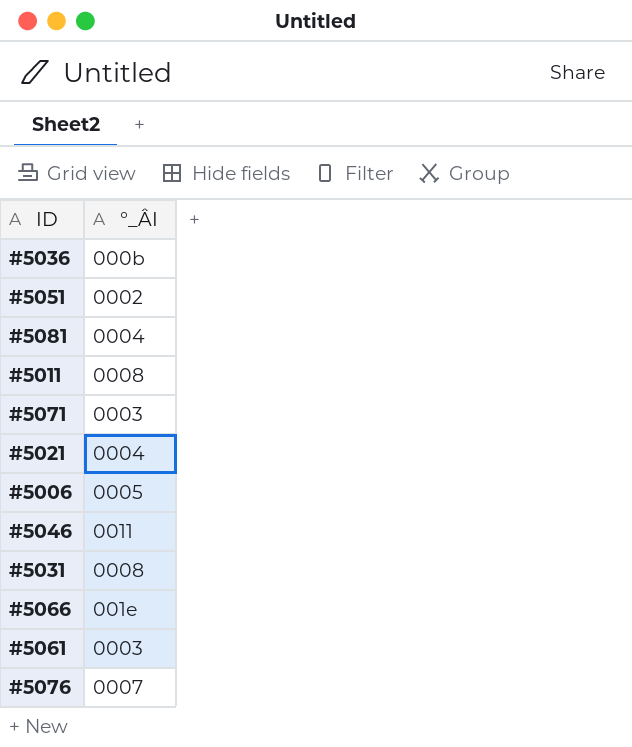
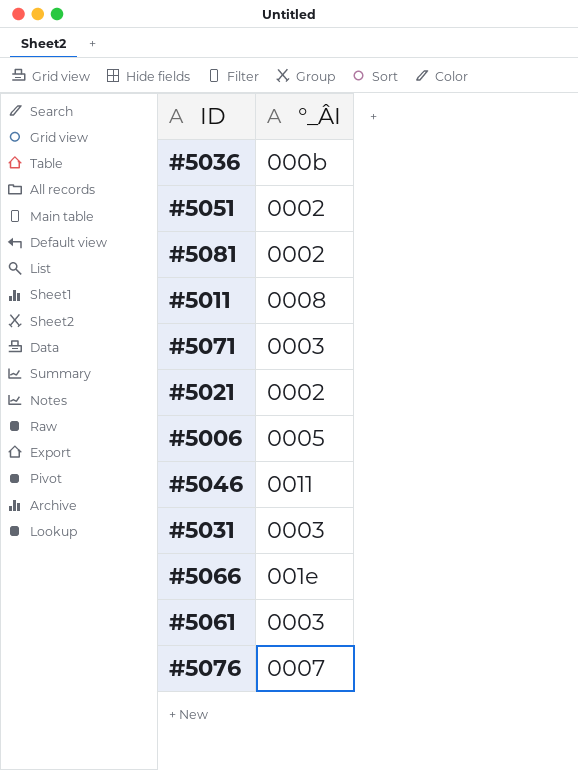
#5081 | °_ÂI: 0004 -> 0002
#5021 | °_ÂI: 0004 -> 0002
#5031 | °_ÂI: 0008 -> 0003

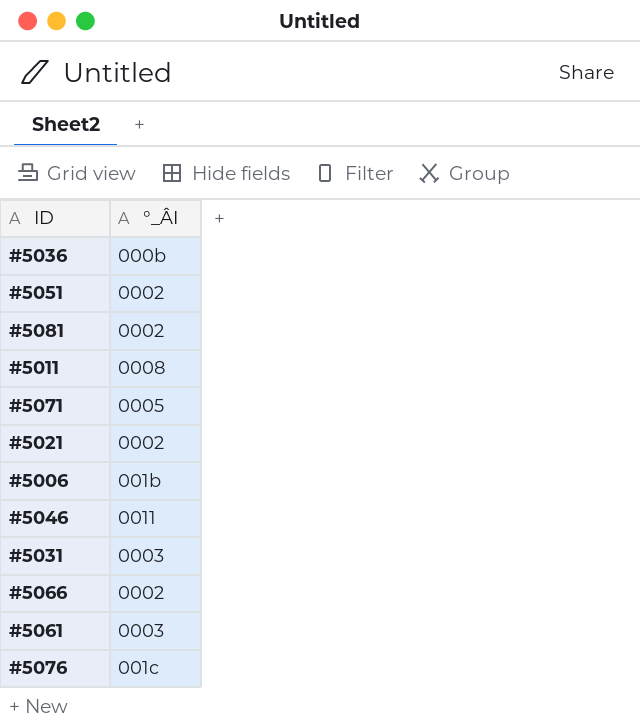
#5071 | °_ÂI: 0003 -> 0005
#5006 | °_ÂI: 0005 -> 001b
#5066 | °_ÂI: 001e -> 0002
#5076 | °_ÂI: 0007 -> 001c

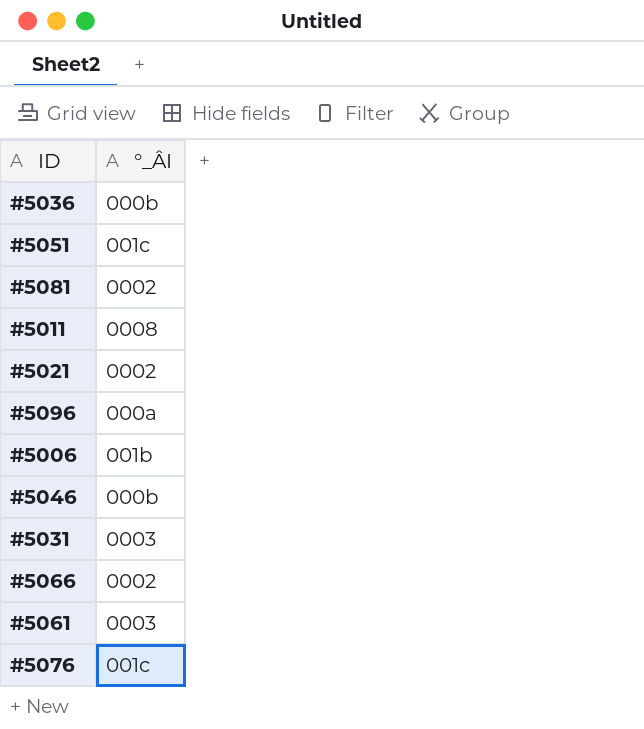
row #5071: 0005 -> none
#5051 | °_ÂI: 0002 -> 001c
row #5096: none -> 000a
#5046 | °_ÂI: 0011 -> 000b

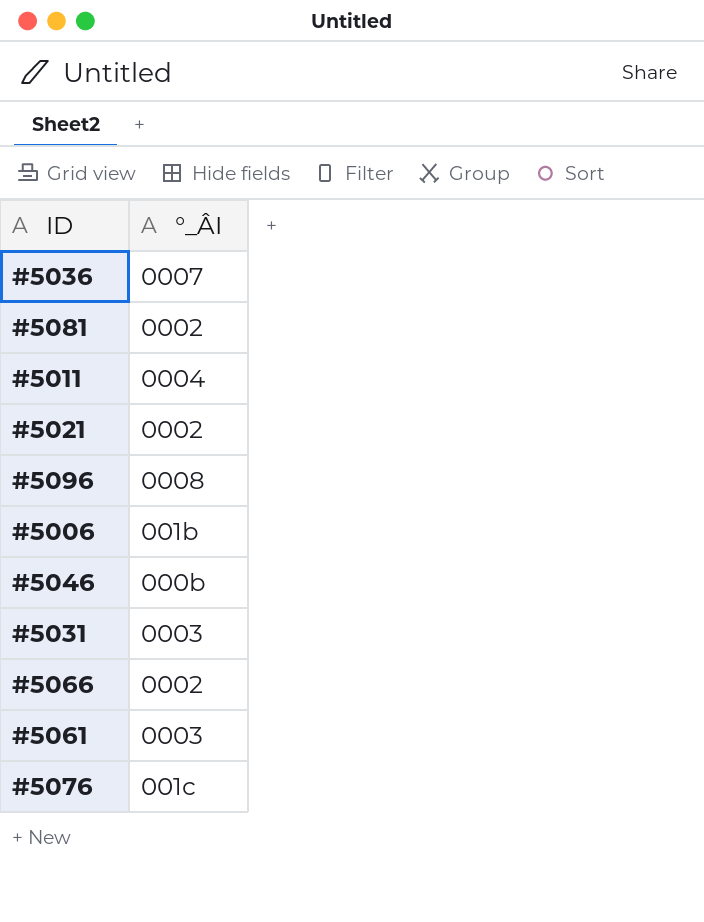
row #5051: 001c -> none
#5036 | °_ÂI: 000b -> 0007
#5011 | °_ÂI: 0008 -> 0004
#5096 | °_ÂI: 000a -> 0008

